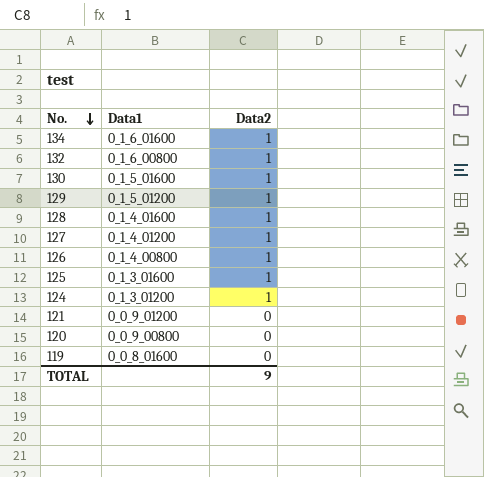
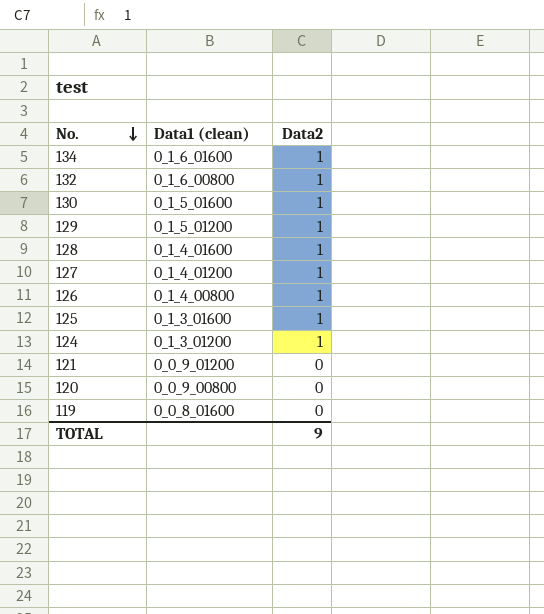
column name: Data1 -> Data1 (clean)

